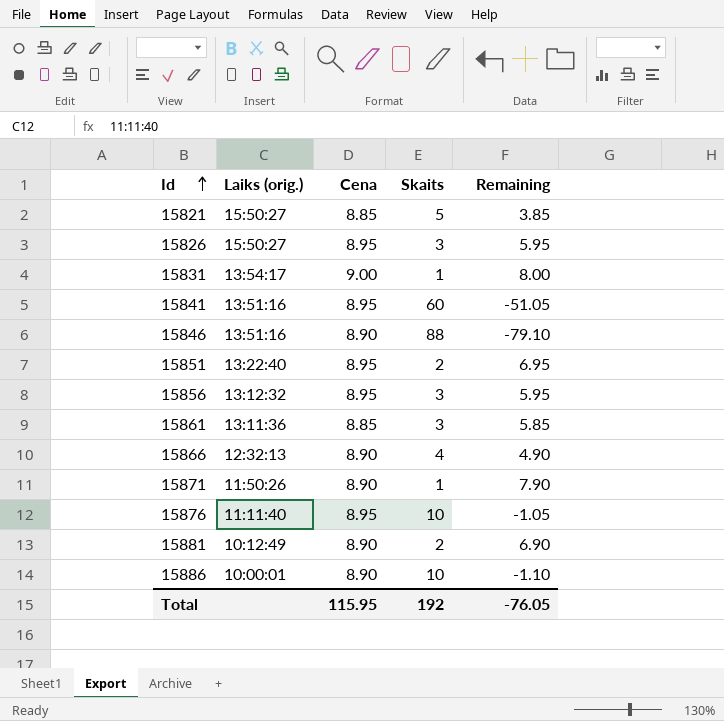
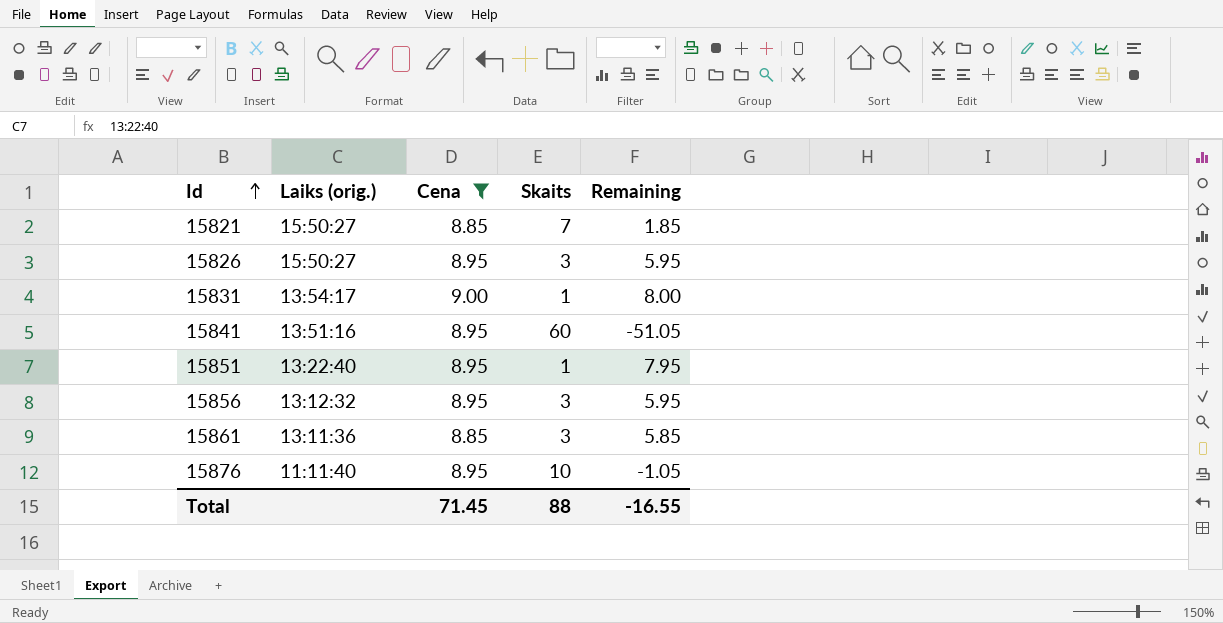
filter: none -> Cena != 8.90
15821 | Skaits: 5 -> 7
15821 | Remaining: 3.85 -> 1.85
15851 | Skaits: 2 -> 1
15851 | Remaining: 6.95 -> 7.95
Total | Cena: 115.95 -> 71.45
Total | Skaits: 192 -> 88
Total | Remaining: -76.05 -> -16.55

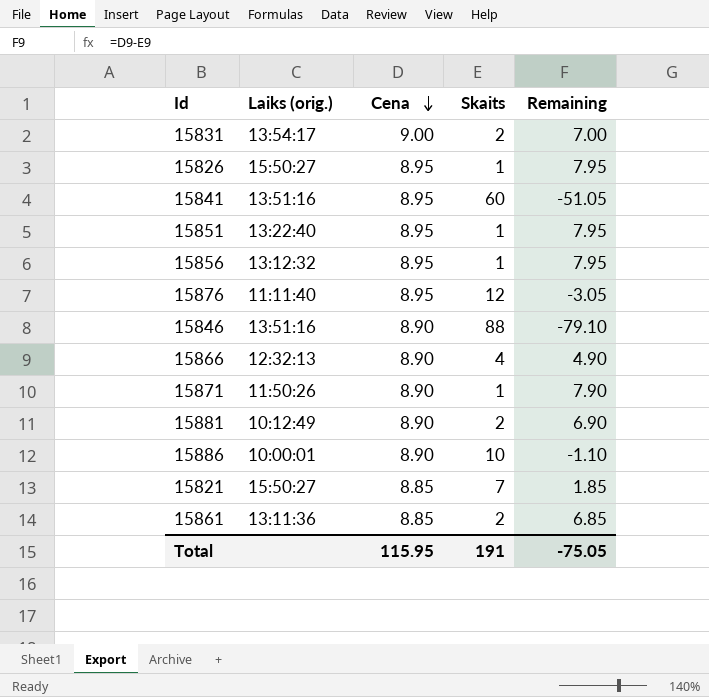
filter: Cena != 8.90 -> none
row order: Id ascending -> Cena descending
15831 | Skaits: 1 -> 2
15831 | Remaining: 8.00 -> 7.00
15826 | Skaits: 3 -> 1
15826 | Remaining: 5.95 -> 7.95
15856 | Skaits: 3 -> 1
15856 | Remaining: 5.95 -> 7.95
15876 | Skaits: 10 -> 12
15876 | Remaining: -1.05 -> -3.05
15861 | Skaits: 3 -> 2
15861 | Remaining: 5.85 -> 6.85
Total | Cena: 71.45 -> 115.95
Total | Skaits: 88 -> 191
Total | Remaining: -16.55 -> -75.05

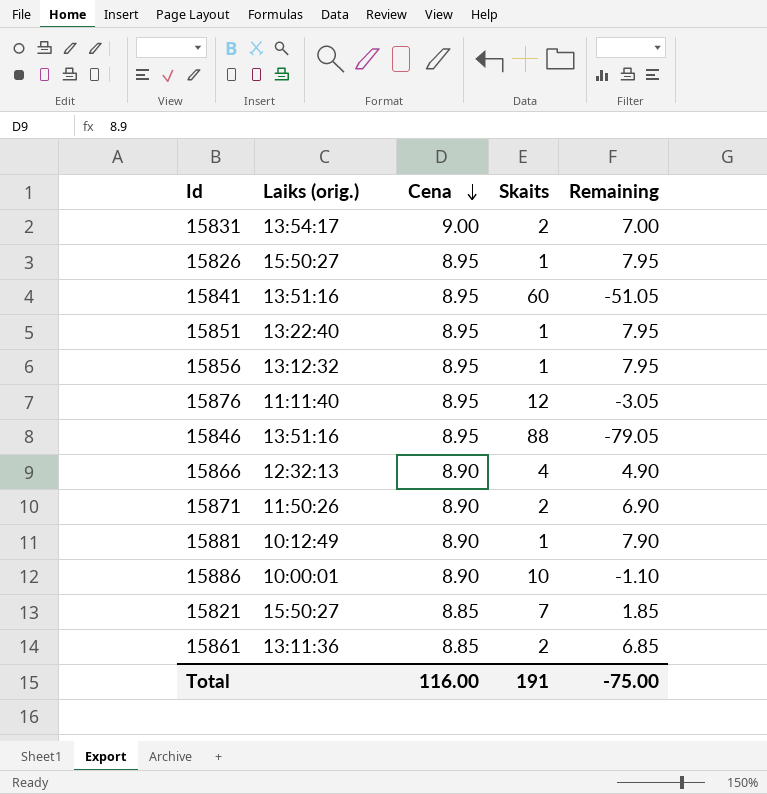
15846 | Cena: 8.90 -> 8.95
15846 | Remaining: -79.10 -> -79.05
15871 | Skaits: 1 -> 2
15871 | Remaining: 7.90 -> 6.90
15881 | Skaits: 2 -> 1
15881 | Remaining: 6.90 -> 7.90
Total | Cena: 115.95 -> 116.00
Total | Remaining: -75.05 -> -75.00

